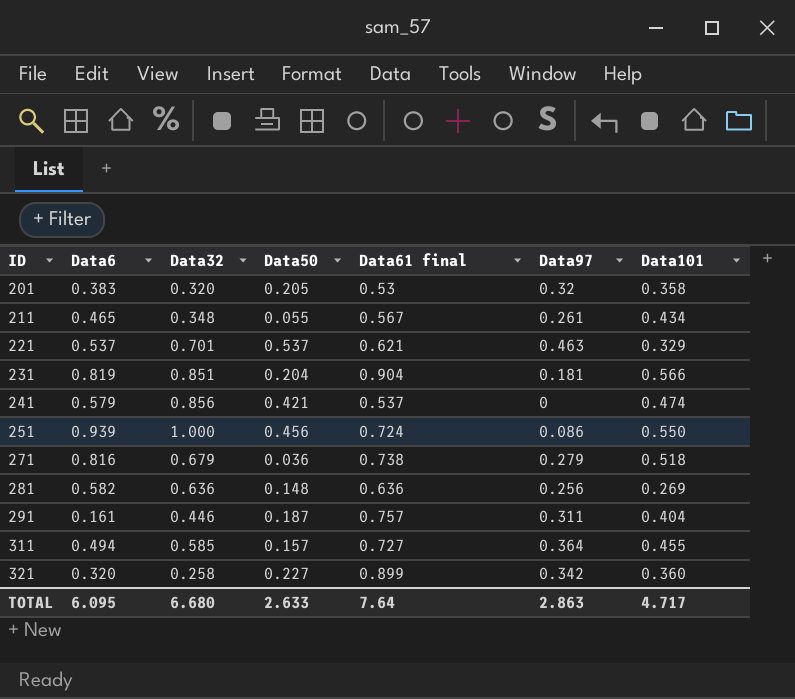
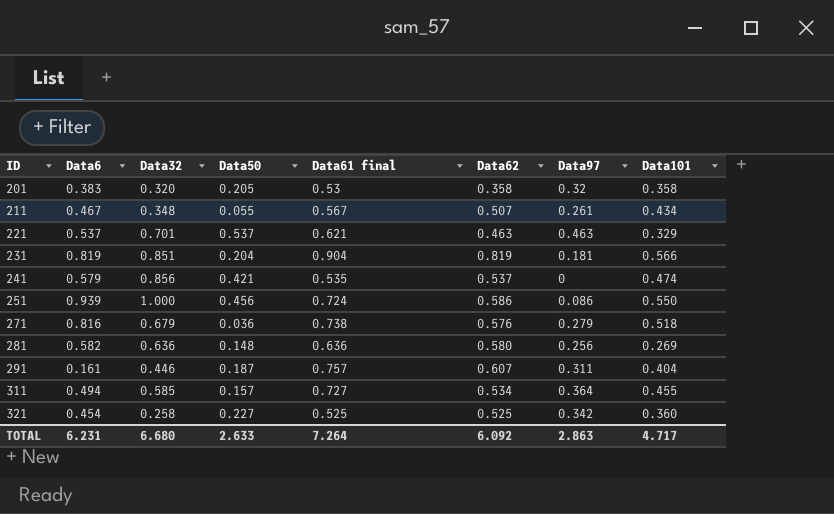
column Data62 | position: none -> 6
211 | Data6: 0.465 -> 0.467
241 | Data61 final: 0.537 -> 0.535
321 | Data6: 0.320 -> 0.454
321 | Data61 final: 0.899 -> 0.525
TOTAL | Data6: 6.095 -> 6.231
TOTAL | Data61 final: 7.64 -> 7.264

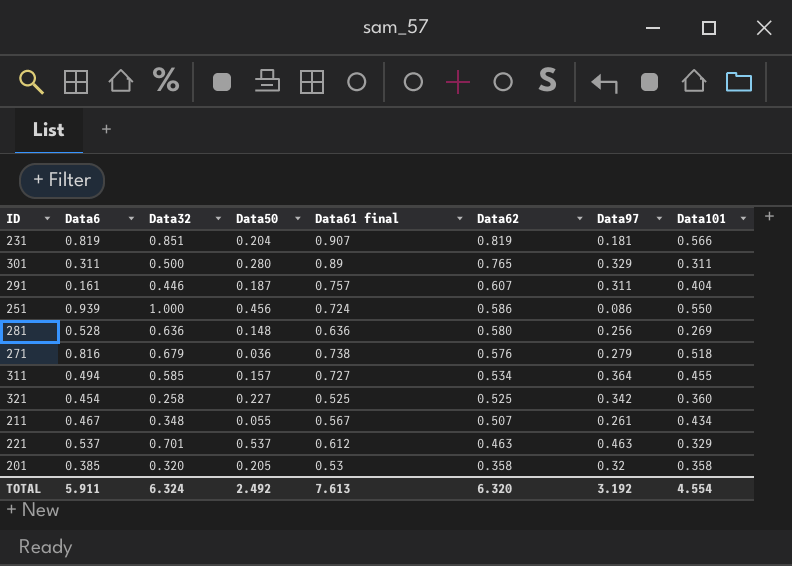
row order: ID ascending -> Data62 descending
row 241: 0.579 | 0.856 | 0.421 | 0.535 | 0.537 | 0 | 0.474 -> none
231 | Data61 final: 0.904 -> 0.907
row 301: none -> 0.311 | 0.500 | 0.280 | 0.89 | 0.765 | 0.329 | 0.311
281 | Data6: 0.582 -> 0.528
221 | Data61 final: 0.621 -> 0.612
201 | Data6: 0.383 -> 0.385
TOTAL | Data6: 6.231 -> 5.911
TOTAL | Data32: 6.680 -> 6.324
TOTAL | Data50: 2.633 -> 2.492
TOTAL | Data61 final: 7.264 -> 7.613
TOTAL | Data62: 6.092 -> 6.320
TOTAL | Data97: 2.863 -> 3.192
TOTAL | Data101: 4.717 -> 4.554

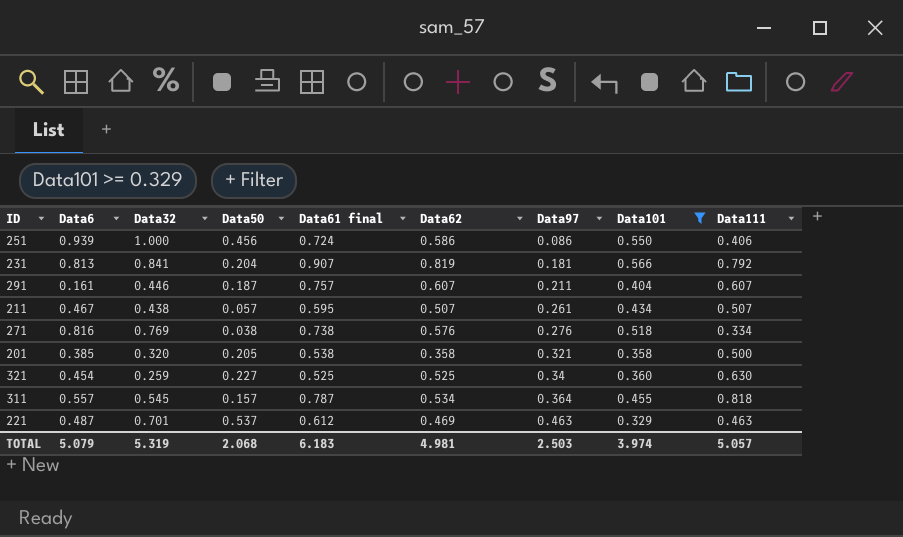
filter: none -> Data101 >= 0.329
row order: Data62 descending -> Data97 ascending
column Data111 | position: none -> 9
231 | Data6: 0.819 -> 0.813
231 | Data32: 0.851 -> 0.841
291 | Data97: 0.311 -> 0.211
211 | Data32: 0.348 -> 0.438
211 | Data50: 0.055 -> 0.057
211 | Data61 final: 0.567 -> 0.595
271 | Data32: 0.679 -> 0.769
271 | Data50: 0.036 -> 0.038
271 | Data97: 0.279 -> 0.276
201 | Data61 final: 0.53 -> 0.538
201 | Data97: 0.32 -> 0.321
321 | Data32: 0.258 -> 0.259
321 | Data97: 0.342 -> 0.34
311 | Data6: 0.494 -> 0.557
311 | Data32: 0.585 -> 0.545
311 | Data61 final: 0.727 -> 0.787
221 | Data6: 0.537 -> 0.487
221 | Data62: 0.463 -> 0.469
TOTAL | Data6: 5.911 -> 5.079
TOTAL | Data32: 6.324 -> 5.319
TOTAL | Data50: 2.492 -> 2.068
TOTAL | Data61 final: 7.613 -> 6.183
TOTAL | Data62: 6.320 -> 4.981
TOTAL | Data97: 3.192 -> 2.503
TOTAL | Data101: 4.554 -> 3.974

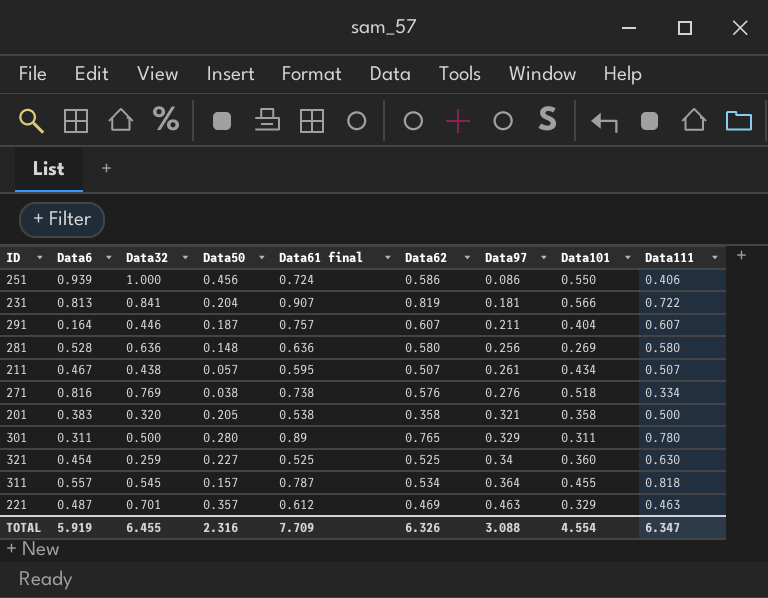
filter: Data101 >= 0.329 -> none
231 | Data111: 0.792 -> 0.722
291 | Data6: 0.161 -> 0.164
201 | Data6: 0.385 -> 0.383
221 | Data50: 0.537 -> 0.357
TOTAL | Data6: 5.079 -> 5.919
TOTAL | Data32: 5.319 -> 6.455
TOTAL | Data50: 2.068 -> 2.316
TOTAL | Data61 final: 6.183 -> 7.709
TOTAL | Data62: 4.981 -> 6.326
TOTAL | Data97: 2.503 -> 3.088
TOTAL | Data101: 3.974 -> 4.554
TOTAL | Data111: 5.057 -> 6.347

